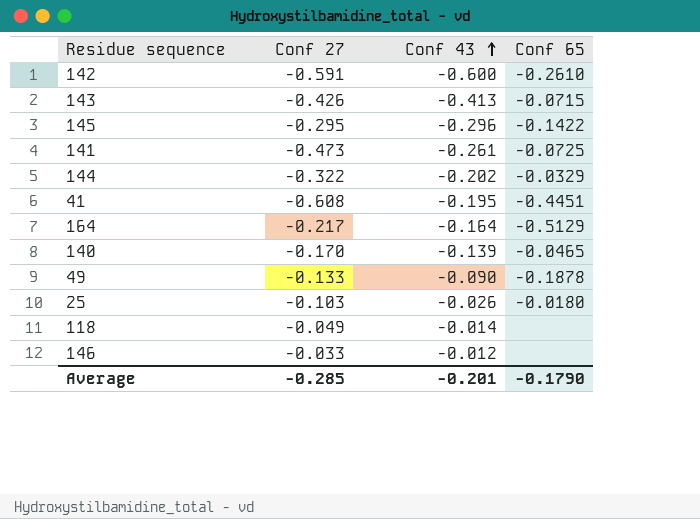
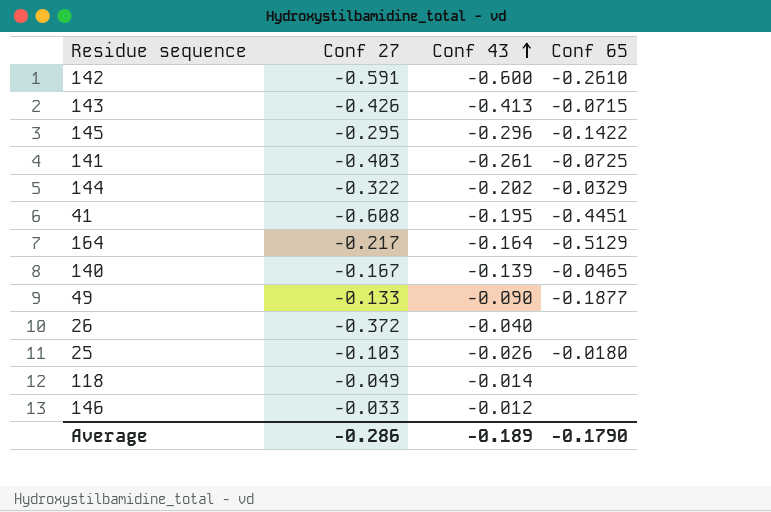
141 | Conf 27: -0.473 -> -0.403
140 | Conf 27: -0.170 -> -0.167
49 | Conf 65: -0.1878 -> -0.1877
row 26: none -> -0.372 | -0.040 | none
Average | Conf 27: -0.285 -> -0.286
Average | Conf 43: -0.201 -> -0.189

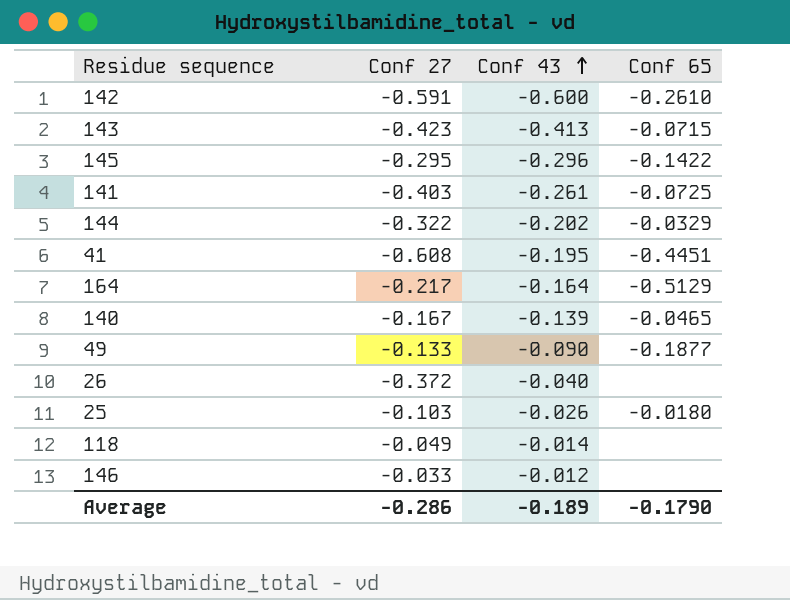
143 | Conf 27: -0.426 -> -0.423

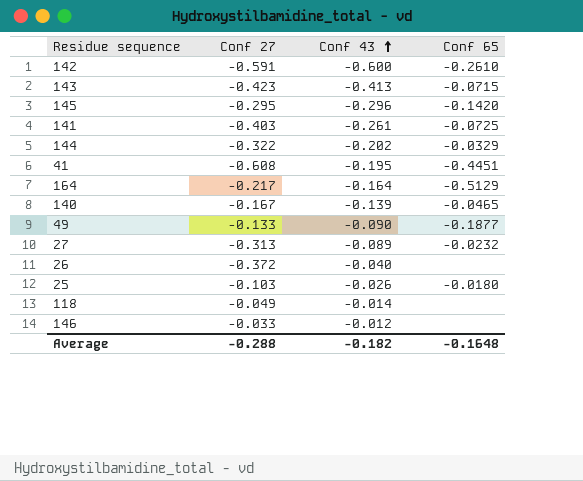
145 | Conf 65: -0.1422 -> -0.1420
row 27: none -> -0.313 | -0.089 | -0.0232
Average | Conf 27: -0.286 -> -0.288
Average | Conf 43: -0.189 -> -0.182
Average | Conf 65: -0.1790 -> -0.1648

